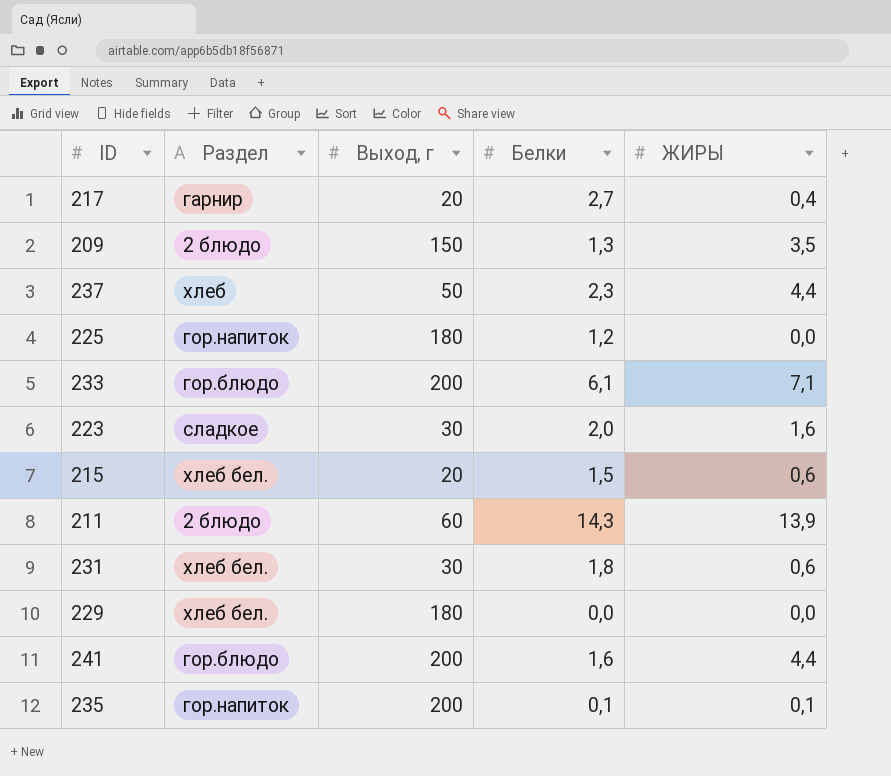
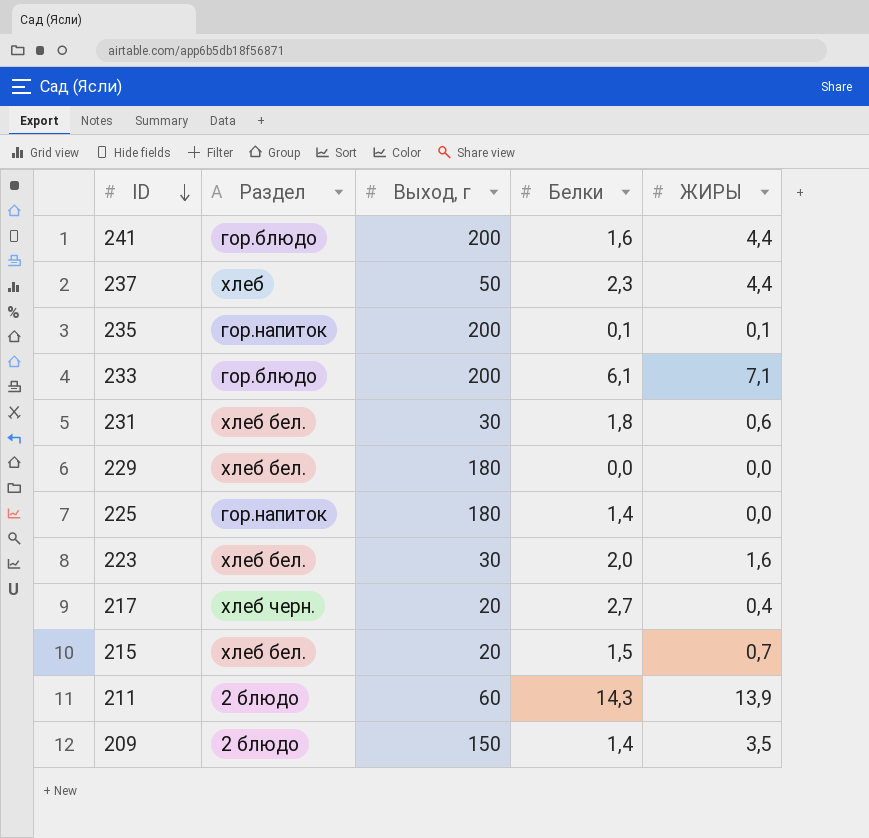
row order: none -> ID descending
225 | Белки: 1,2 -> 1,4
223 | Раздел: сладкое -> хлеб бел.
217 | Раздел: гарнир -> хлеб черн.
215 | ЖИРЫ: 0,6 -> 0,7
209 | Белки: 1,3 -> 1,4

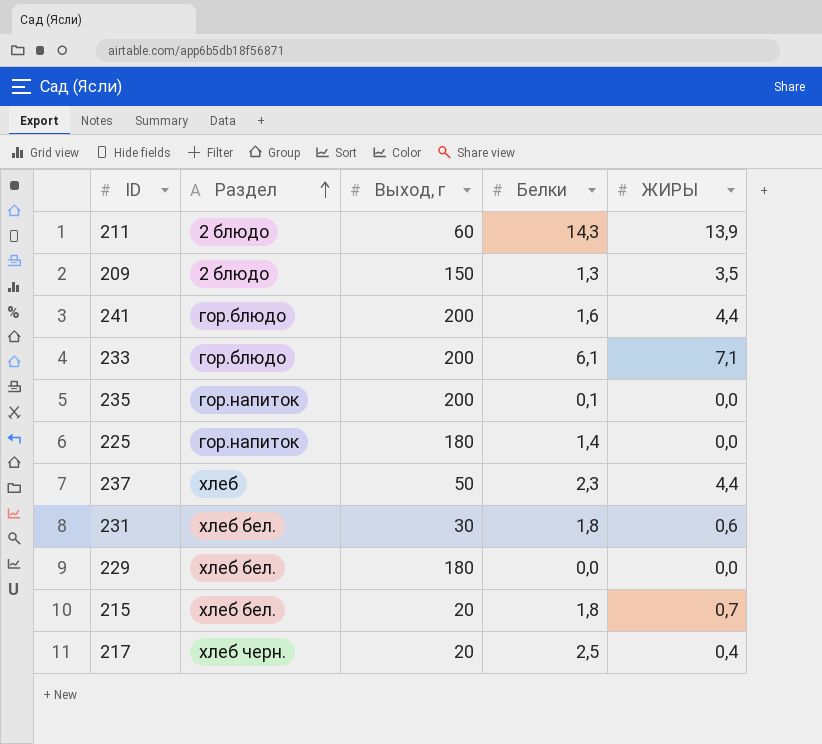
row order: ID descending -> Раздел ascending
row 223: хлеб бел. | 30 | 2,0 | 1,6 -> none
209 | Белки: 1,4 -> 1,3
235 | ЖИРЫ: 0,1 -> 0,0
215 | Белки: 1,5 -> 1,8
217 | Белки: 2,7 -> 2,5

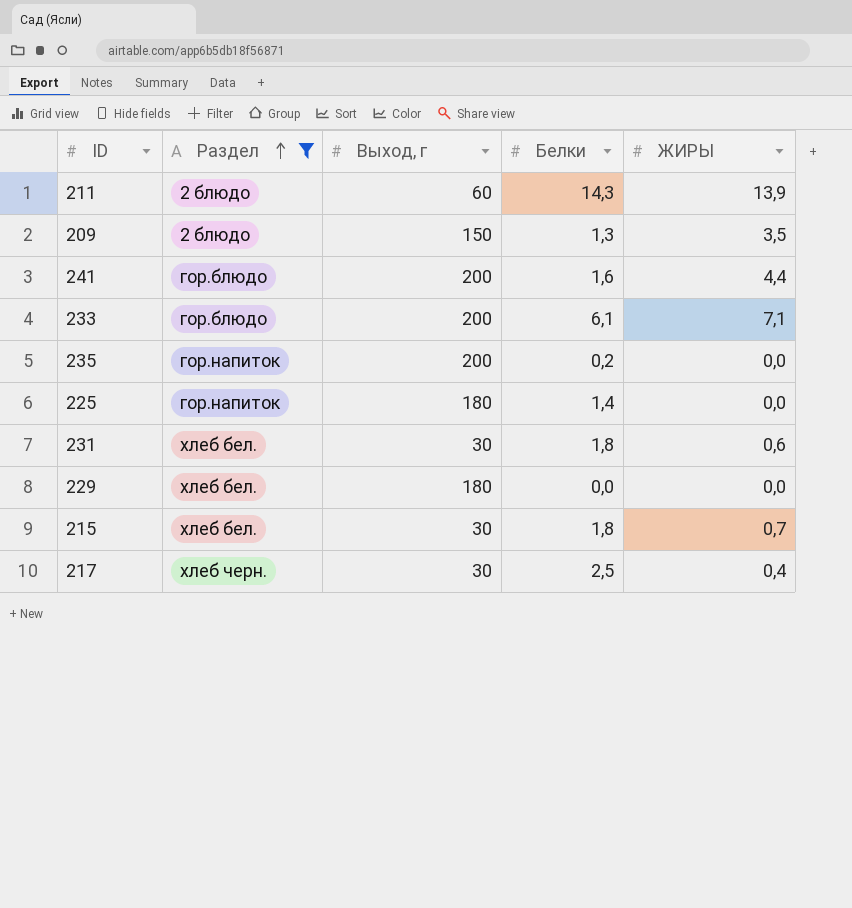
filter: none -> Раздел != хлеб
235 | Белки: 0,1 -> 0,2
215 | Выход, г: 20 -> 30
217 | Выход, г: 20 -> 30

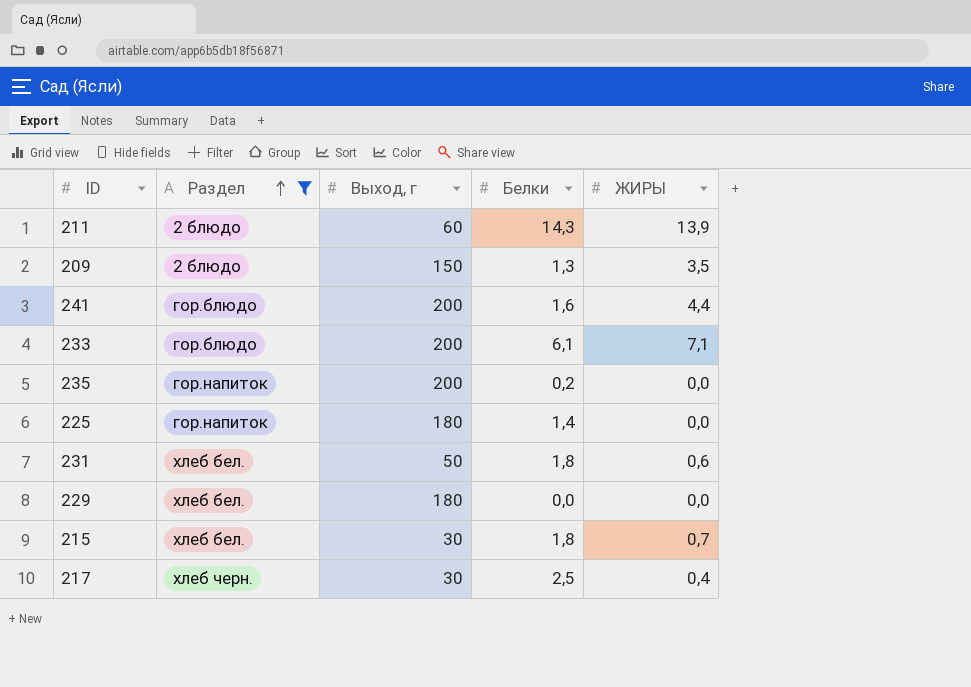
231 | Выход, г: 30 -> 50

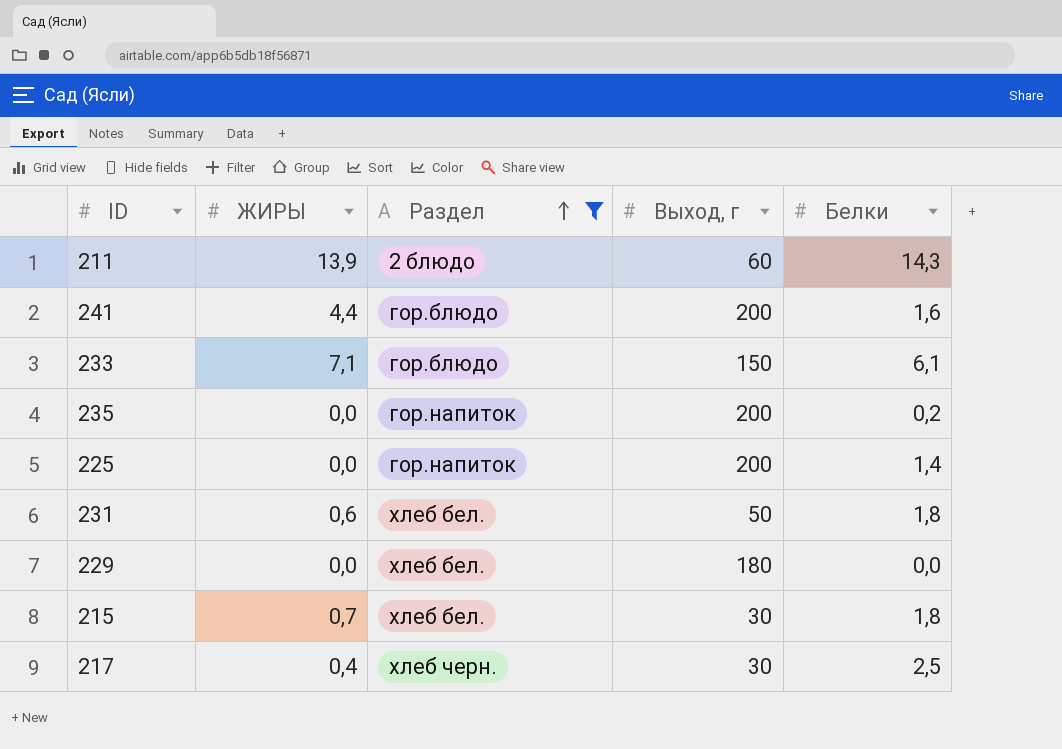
column ЖИРЫ | position: 5 -> 2
row 209: 2 блюдо | 150 | 1,3 | 3,5 -> none
233 | Выход, г: 200 -> 150
225 | Выход, г: 180 -> 200

